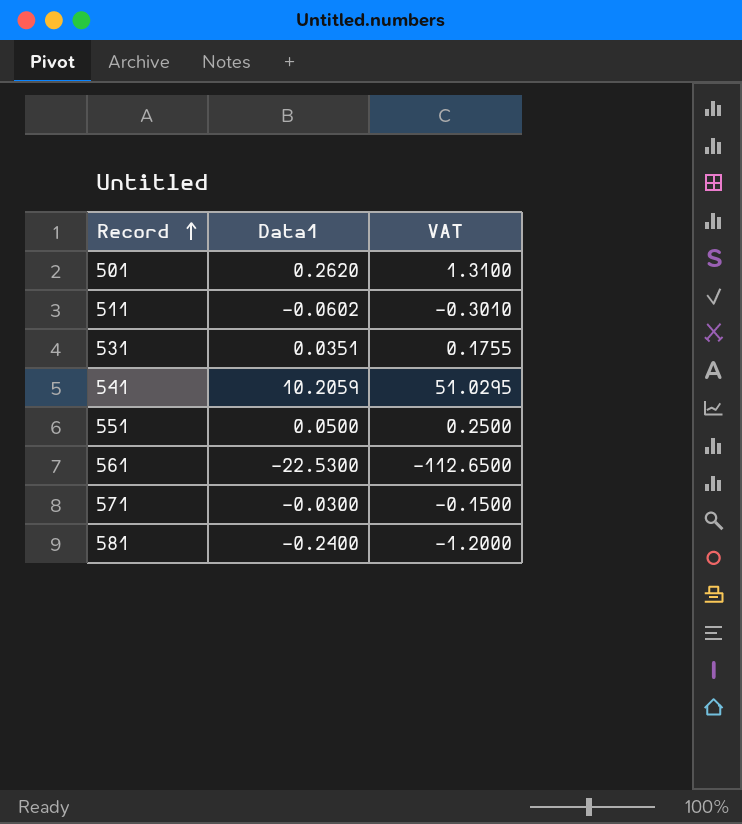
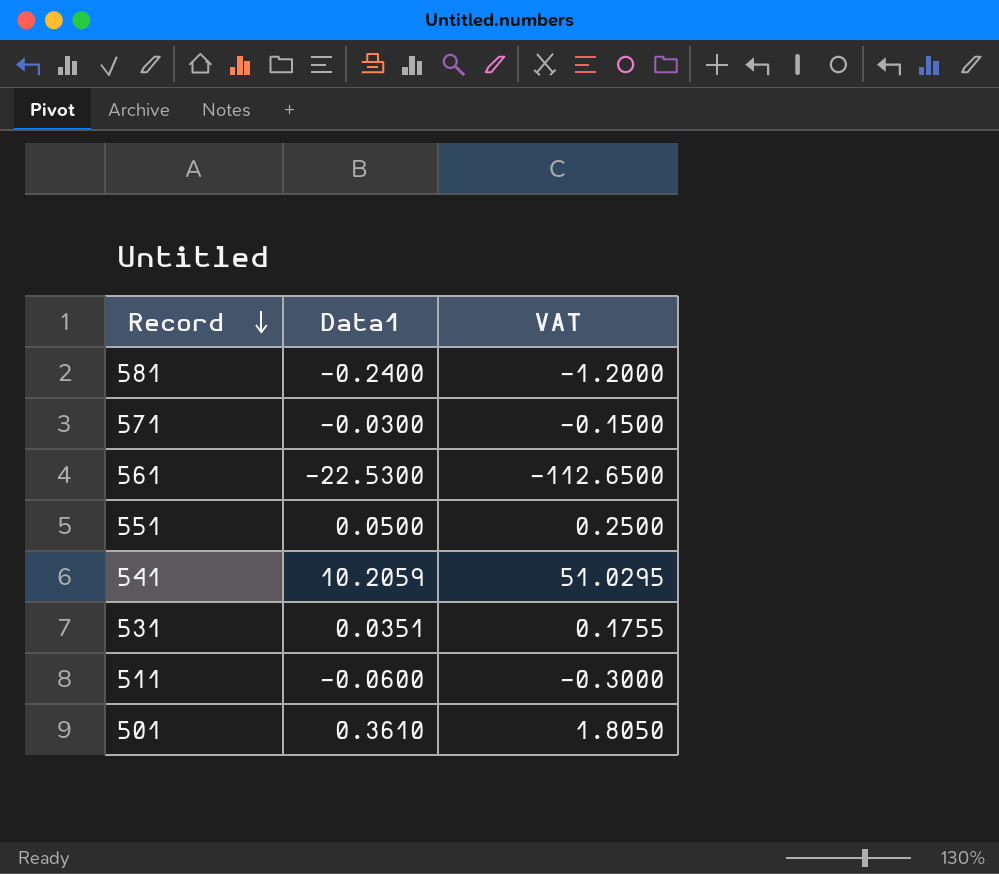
row order: Record ascending -> Record descending
511 | Data1: -0.0602 -> -0.0600
511 | VAT: -0.3010 -> -0.3000
501 | Data1: 0.2620 -> 0.3610
501 | VAT: 1.3100 -> 1.8050

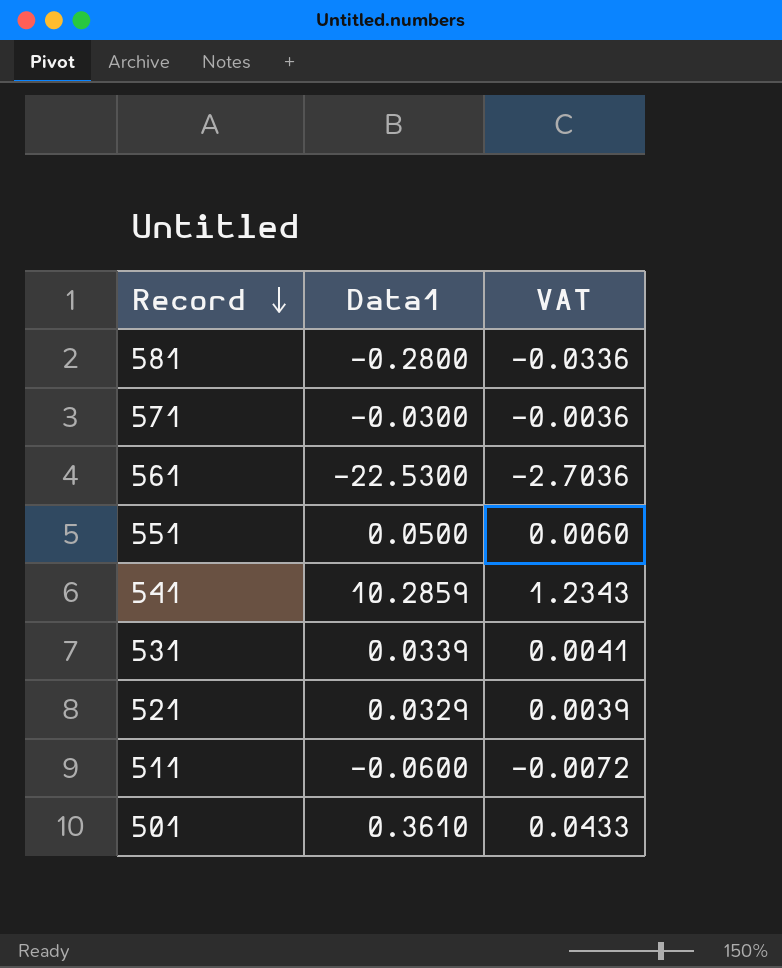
column VAT | formula: [Data1] * 5 -> [Data1] * 0.12
581 | Data1: -0.2400 -> -0.2800
541 | Data1: 10.2059 -> 10.2859
531 | Data1: 0.0351 -> 0.0339
row 521: none -> 0.0329 | 0.0039

